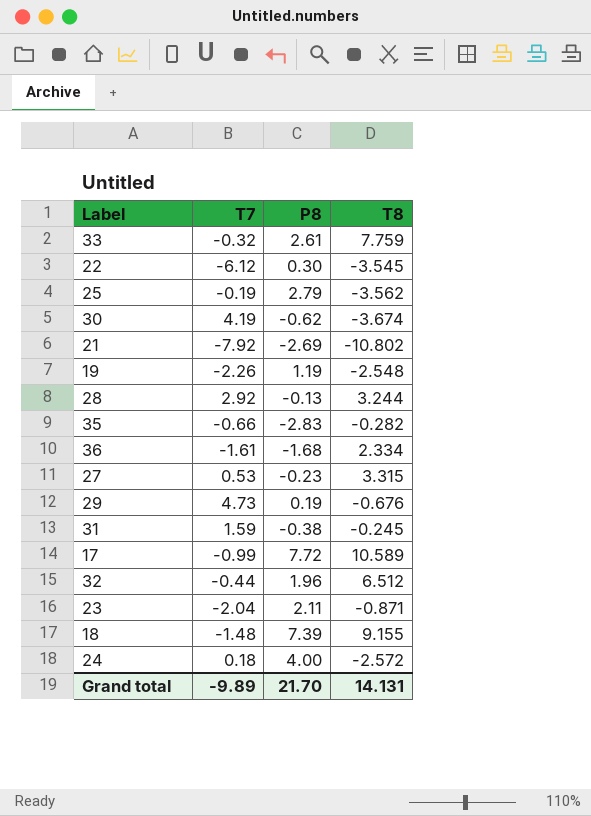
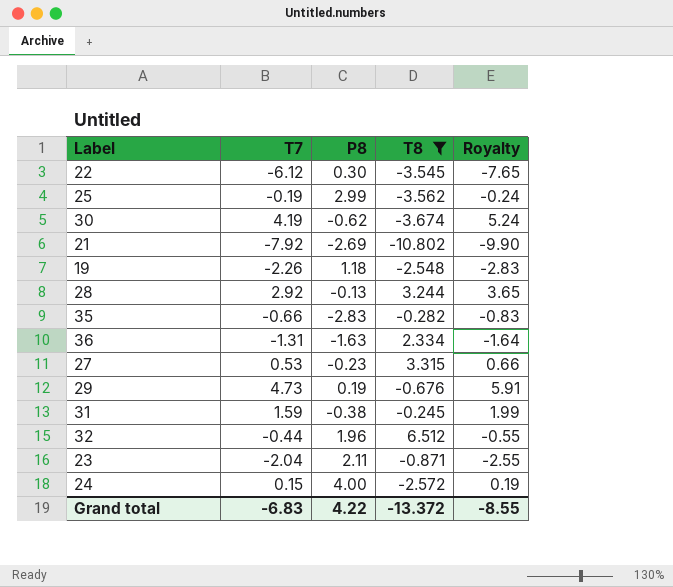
filter: none -> T8 <= 6.512
column Royalty | formula: none -> [T7] * 1.25
25 | P8: 2.79 -> 2.99
19 | P8: 1.19 -> 1.18
36 | T7: -1.61 -> -1.31
36 | P8: -1.68 -> -1.63
24 | T7: 0.18 -> 0.15
Grand total | T7: -9.89 -> -6.83
Grand total | P8: 21.70 -> 4.22
Grand total | T8: 14.131 -> -13.372

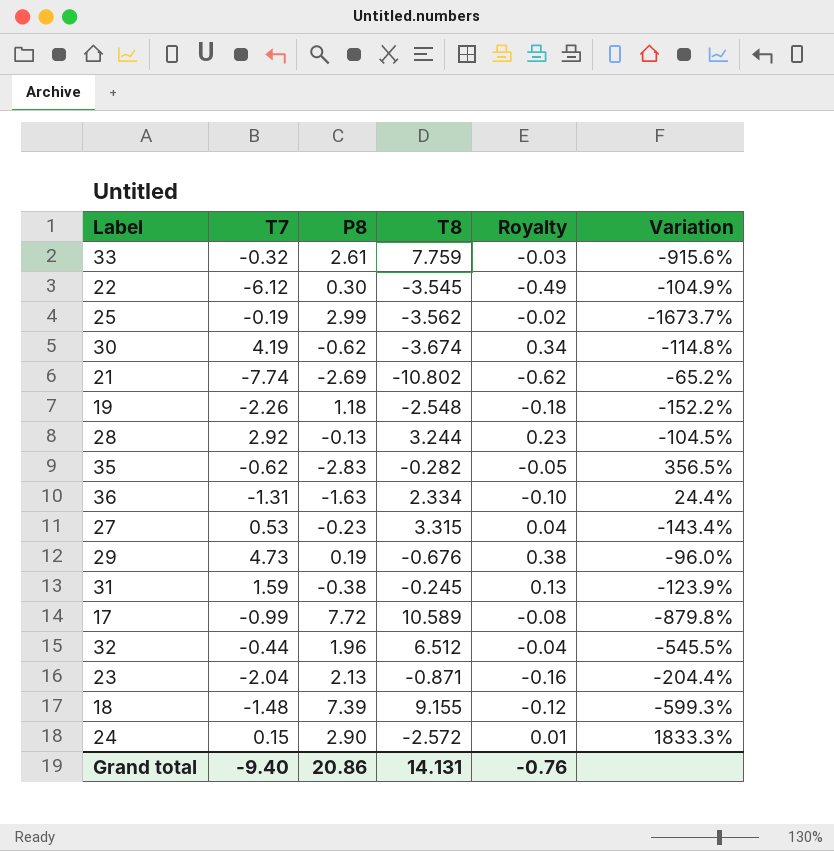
filter: T8 <= 6.512 -> none
column Royalty | formula: [T7] * 1.25 -> [T7] * 0.08
column Variation | formula: none -> ([P8] - [T7]) / [T7]
21 | T7: -7.92 -> -7.74
35 | T7: -0.66 -> -0.62
23 | P8: 2.11 -> 2.13
24 | P8: 4.00 -> 2.90
Grand total | T7: -6.83 -> -9.40
Grand total | P8: 4.22 -> 20.86
Grand total | T8: -13.372 -> 14.131
Grand total | Royalty: -8.55 -> -0.76

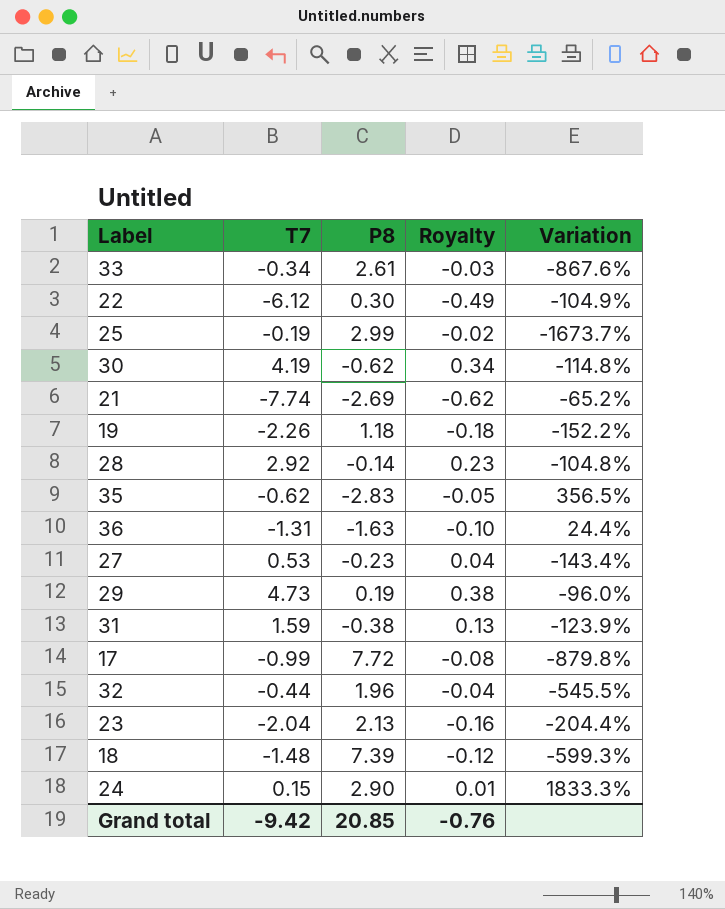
column T8 | position: 4 -> none
33 | T7: -0.32 -> -0.34
33 | Variation: -915.6% -> -867.6%
28 | P8: -0.13 -> -0.14
28 | Variation: -104.5% -> -104.8%
Grand total | T7: -9.40 -> -9.42
Grand total | P8: 20.86 -> 20.85

